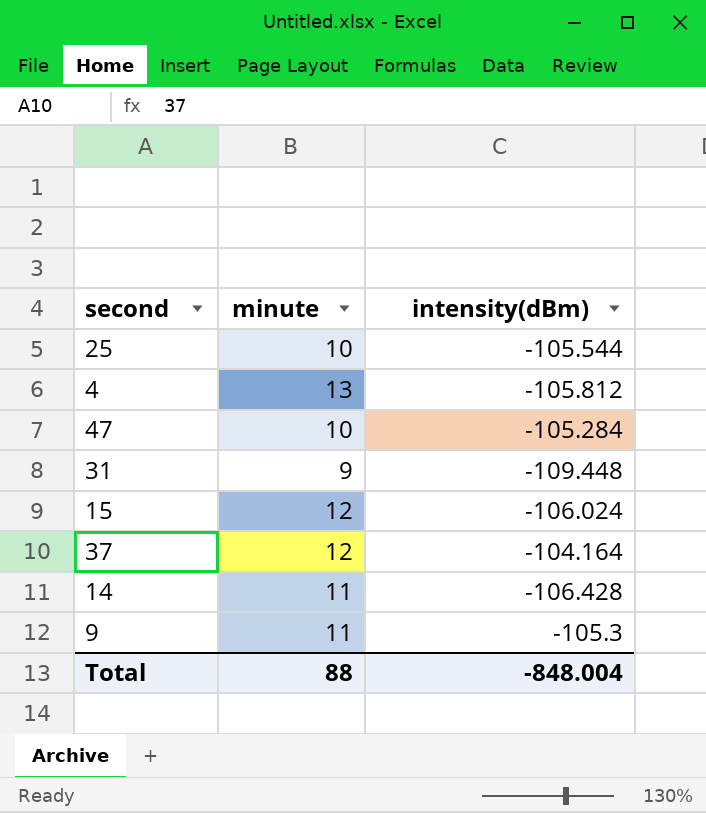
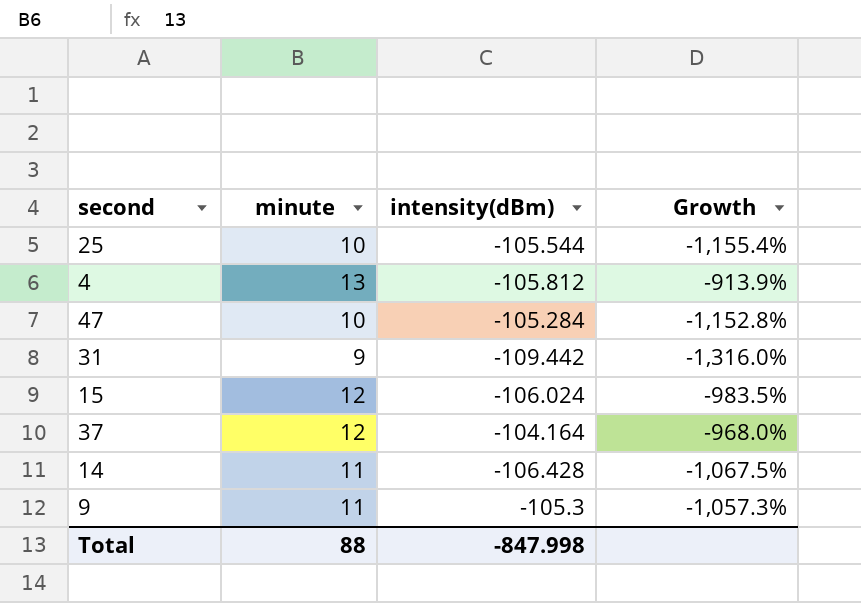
column Growth | formula: none -> ([intensity(dBm)] - [minute]) / [minute]
31 | intensity(dBm): -109.448 -> -109.442
Total | intensity(dBm): -848.004 -> -847.998

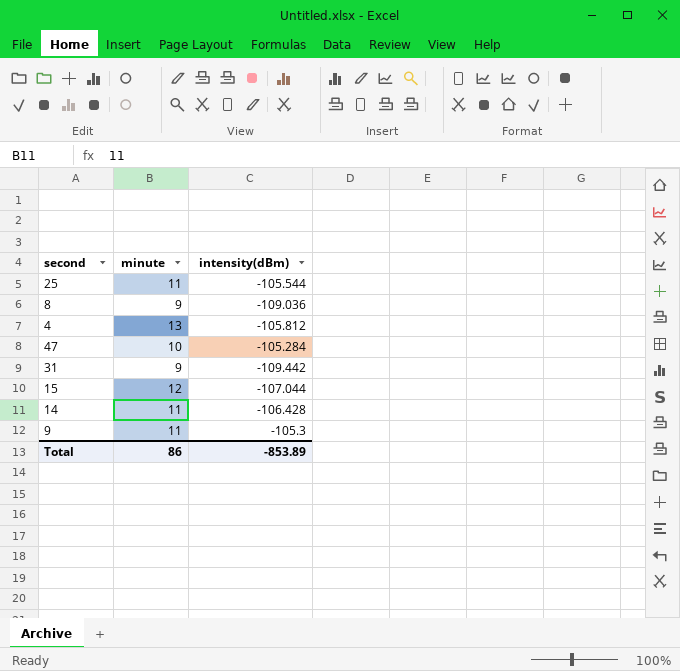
column Growth | formula: ([intensity(dBm)] - [minute]) / [minute] -> none
row 37: 12 | -104.164 | -968.0% -> none
25 | minute: 10 -> 11
row 8: none -> 9 | -109.036
15 | intensity(dBm): -106.024 -> -107.044
Total | minute: 88 -> 86
Total | intensity(dBm): -847.998 -> -853.89

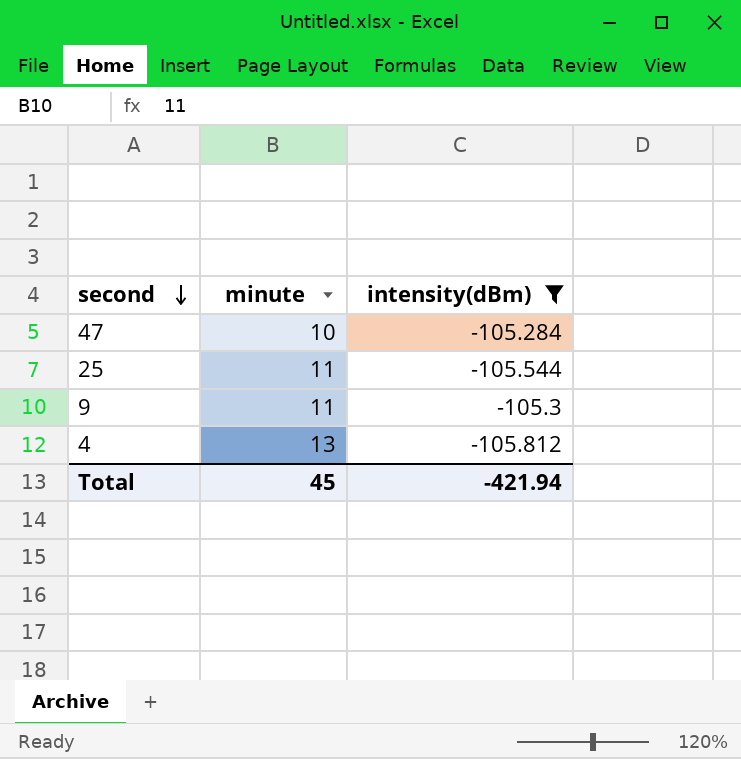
filter: none -> intensity(dBm) >= -105.812
row order: none -> second descending
Total | minute: 86 -> 45
Total | intensity(dBm): -853.89 -> -421.94

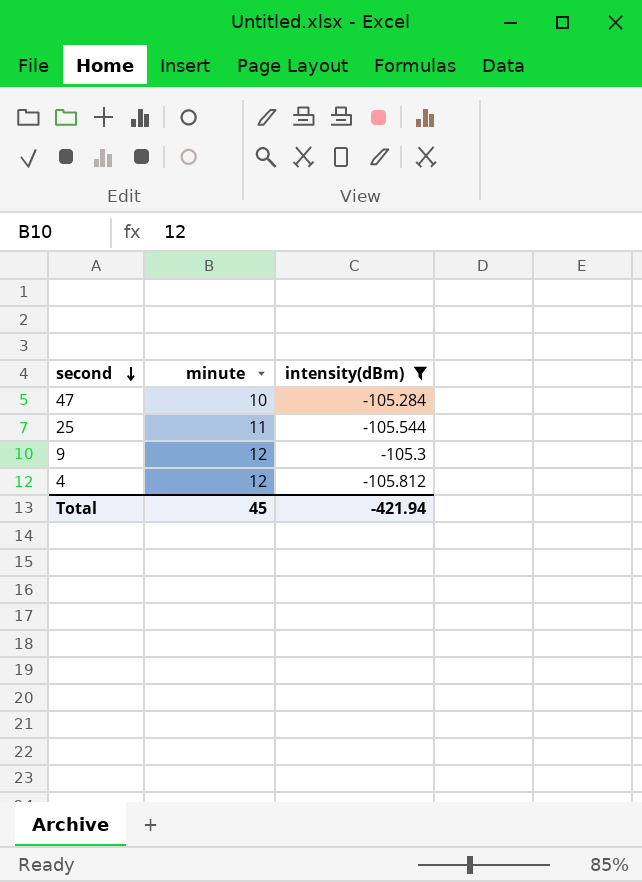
9 | minute: 11 -> 12
4 | minute: 13 -> 12

